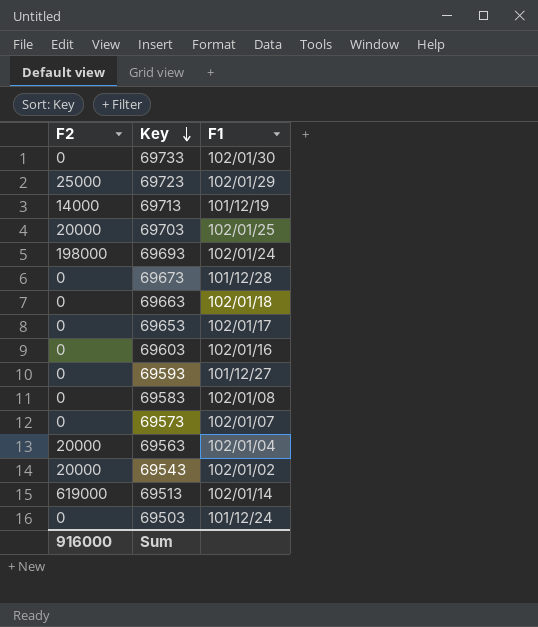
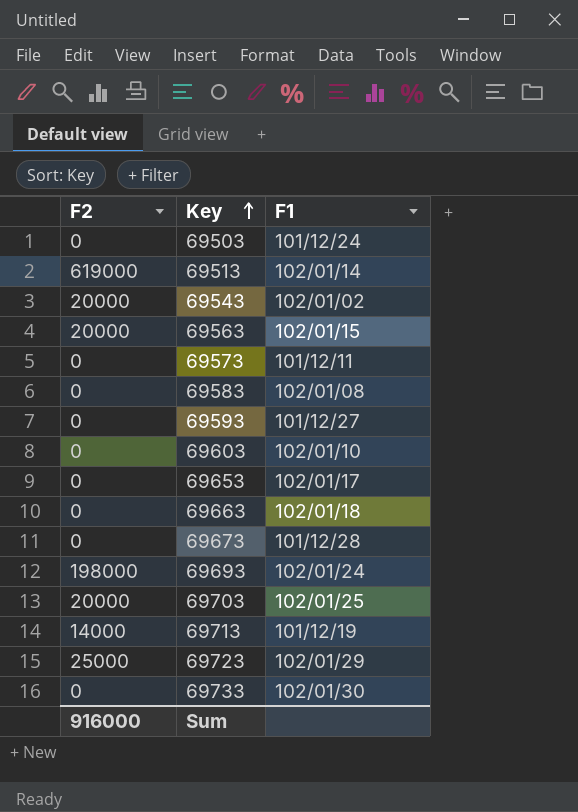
row order: Key descending -> Key ascending
69563 | F1: 102/01/04 -> 102/01/15
69573 | F1: 102/01/07 -> 101/12/11
69603 | F1: 102/01/16 -> 102/01/10

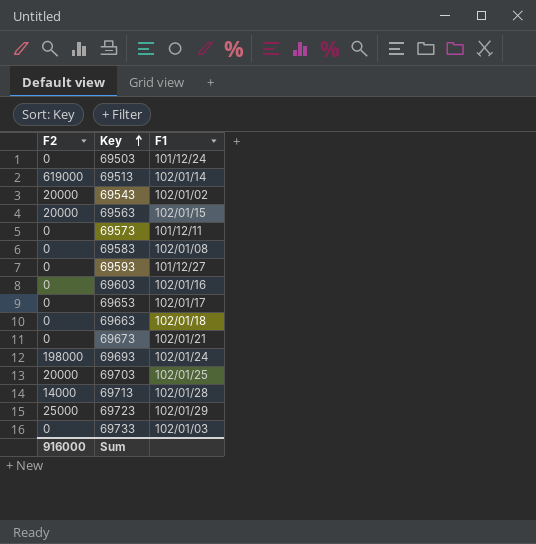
69603 | F1: 102/01/10 -> 102/01/16
69673 | F1: 101/12/28 -> 102/01/21
69713 | F1: 101/12/19 -> 102/01/28
69733 | F1: 102/01/30 -> 102/01/03

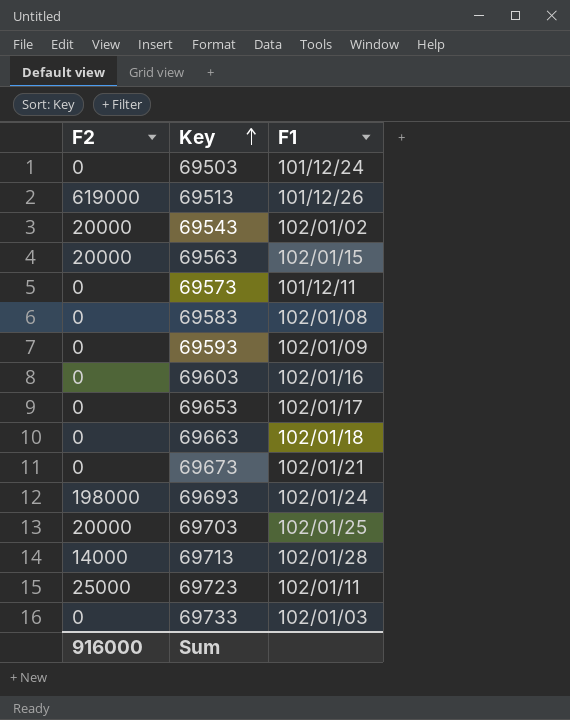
69513 | F1: 102/01/14 -> 101/12/26
69593 | F1: 101/12/27 -> 102/01/09
69723 | F1: 102/01/29 -> 102/01/11

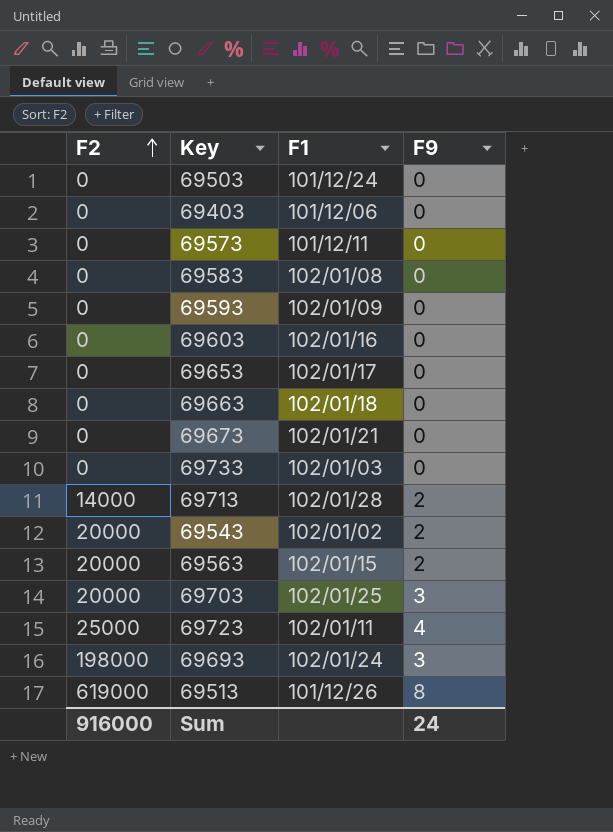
row order: Key ascending -> F2 ascending
column F9 | position: none -> 4
row 69403: none -> 0 | 101/12/06 | 0

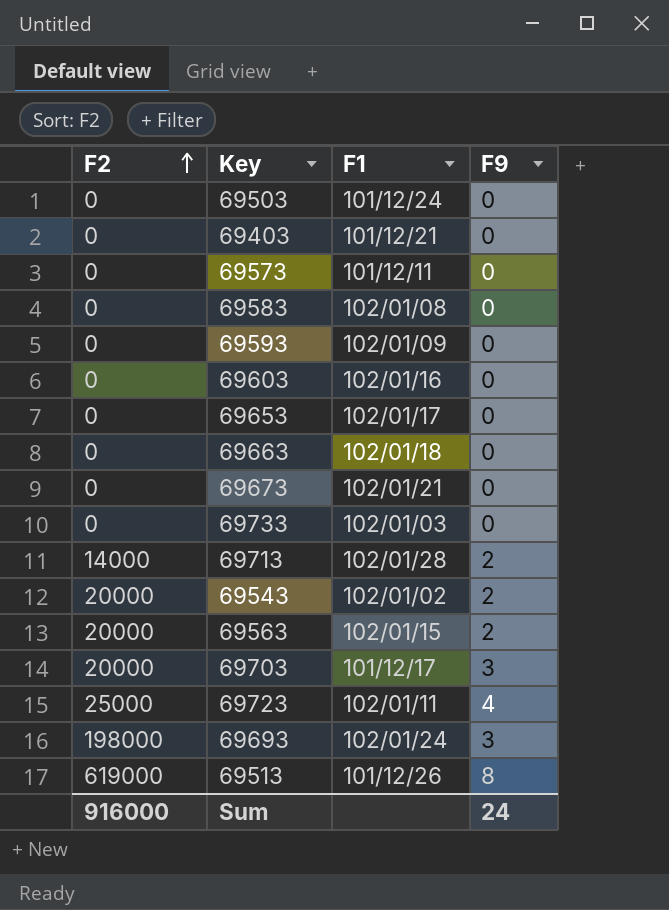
69403 | F1: 101/12/06 -> 101/12/21
69703 | F1: 102/01/25 -> 101/12/17

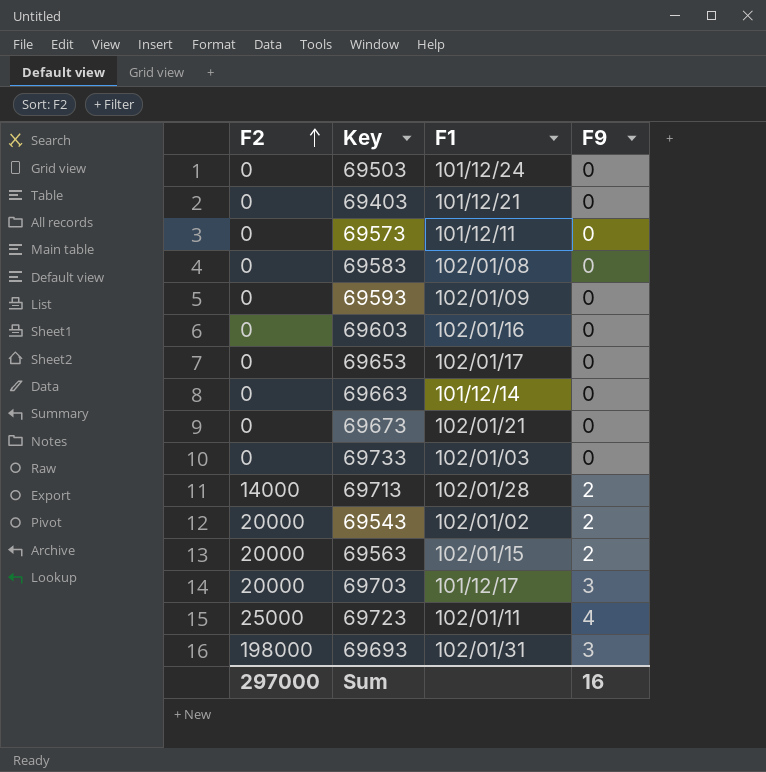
row 69513: 619000 | 101/12/26 | 8 -> none
69663 | F1: 102/01/18 -> 101/12/14
69693 | F1: 102/01/24 -> 102/01/31
Sum | F2: 916000 -> 297000
Sum | F9: 24 -> 16

